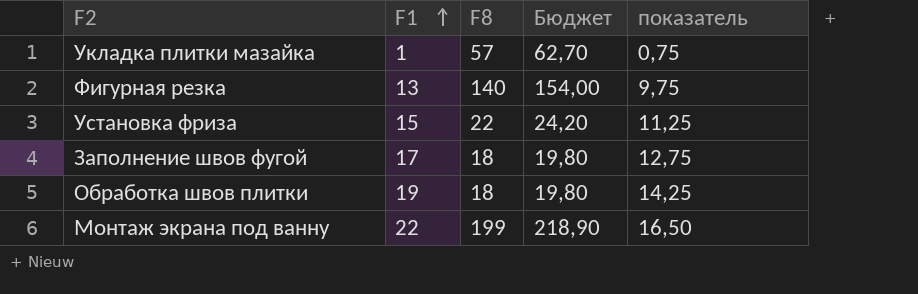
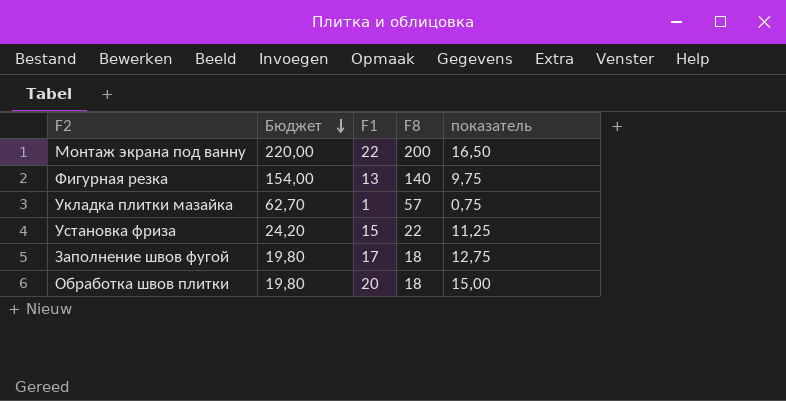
row order: F1 ascending -> Бюджет descending
column Бюджет | position: 4 -> 2
Монтаж экрана под ванну | Бюджет: 218,90 -> 220,00
Монтаж экрана под ванну | F8: 199 -> 200
Обработка швов плитки | F1: 19 -> 20
Обработка швов плитки | показатель: 14,25 -> 15,00

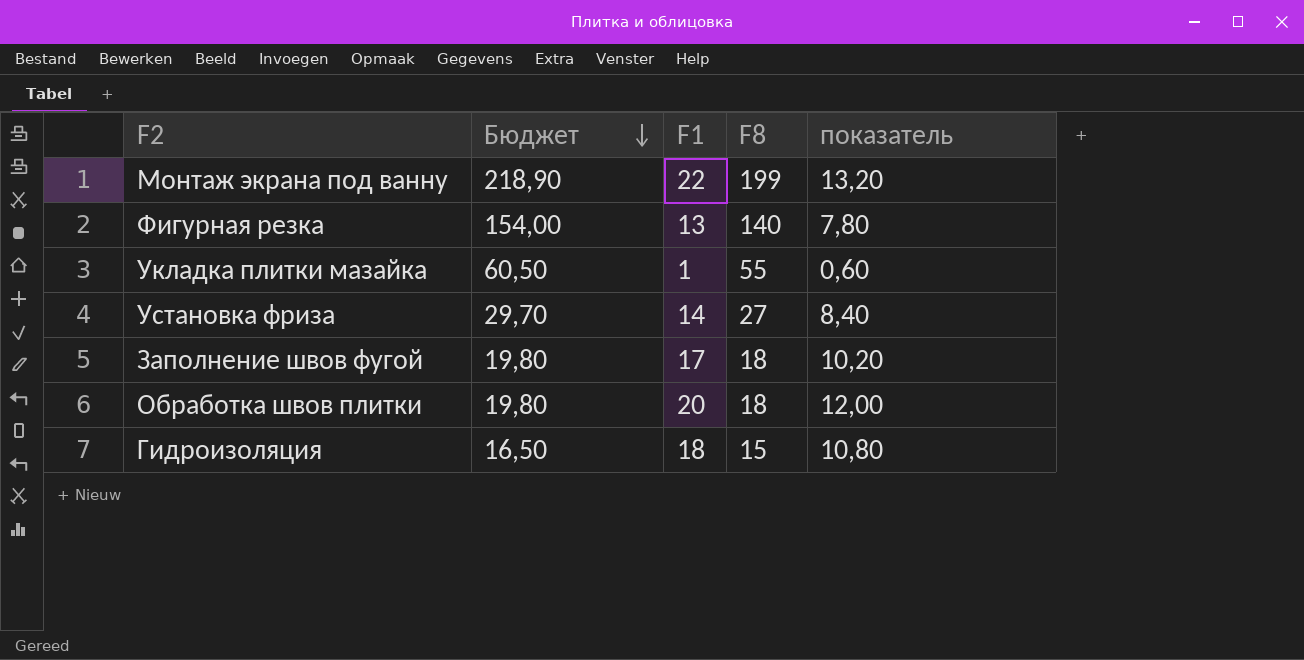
column показатель | formula: [F1] * 0,75 -> [F1] * 0,6
Монтаж экрана под ванну | Бюджет: 220,00 -> 218,90
Монтаж экрана под ванну | F8: 200 -> 199
Укладка плитки мазайка | Бюджет: 62,70 -> 60,50
Укладка плитки мазайка | F8: 57 -> 55
Установка фриза | Бюджет: 24,20 -> 29,70
Установка фриза | F1: 15 -> 14
Установка фриза | F8: 22 -> 27
row Гидроизоляция: none -> 16,50 | 18 | 15 | 10,80

